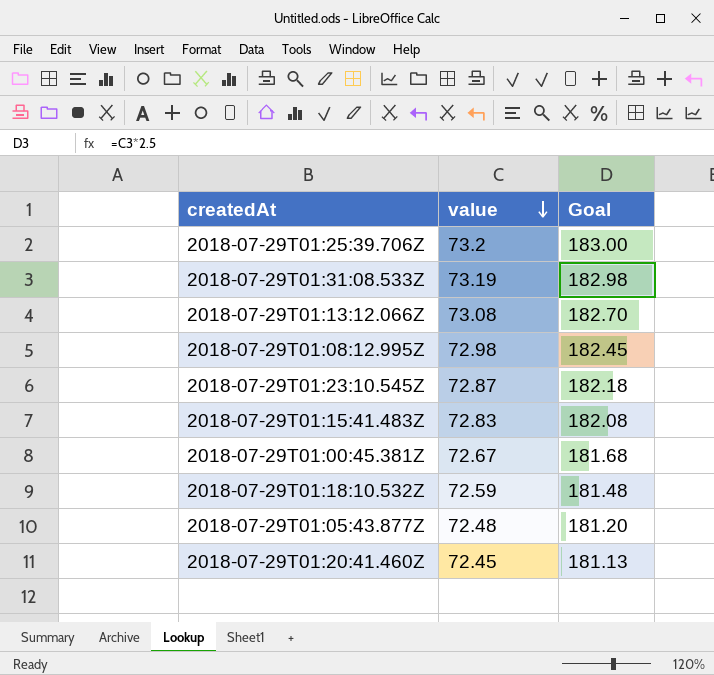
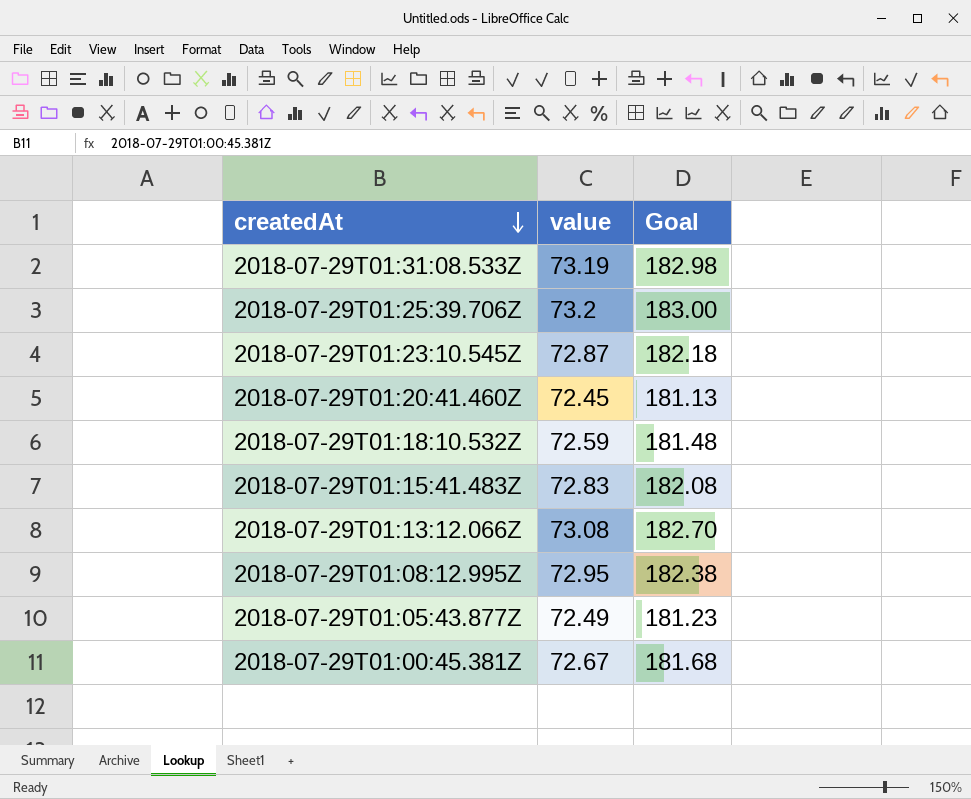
row order: value descending -> createdAt descending
2018-07-29T01:08:12.995Z | value: 72.98 -> 72.95
2018-07-29T01:08:12.995Z | Goal: 182.45 -> 182.38
2018-07-29T01:05:43.877Z | value: 72.48 -> 72.49
2018-07-29T01:05:43.877Z | Goal: 181.20 -> 181.23

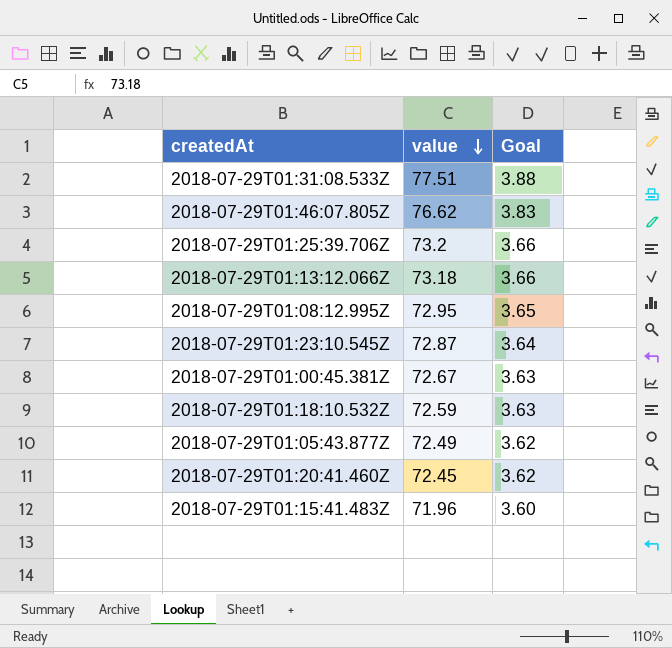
row order: createdAt descending -> value descending
column Goal | formula: [value] * 2.5 -> [value] * 0.05
2018-07-29T01:31:08.533Z | value: 73.19 -> 77.51
row 2018-07-29T01:46:07.805Z: none -> 76.62 | 3.83
2018-07-29T01:13:12.066Z | value: 73.08 -> 73.18
2018-07-29T01:15:41.483Z | value: 72.83 -> 71.96

